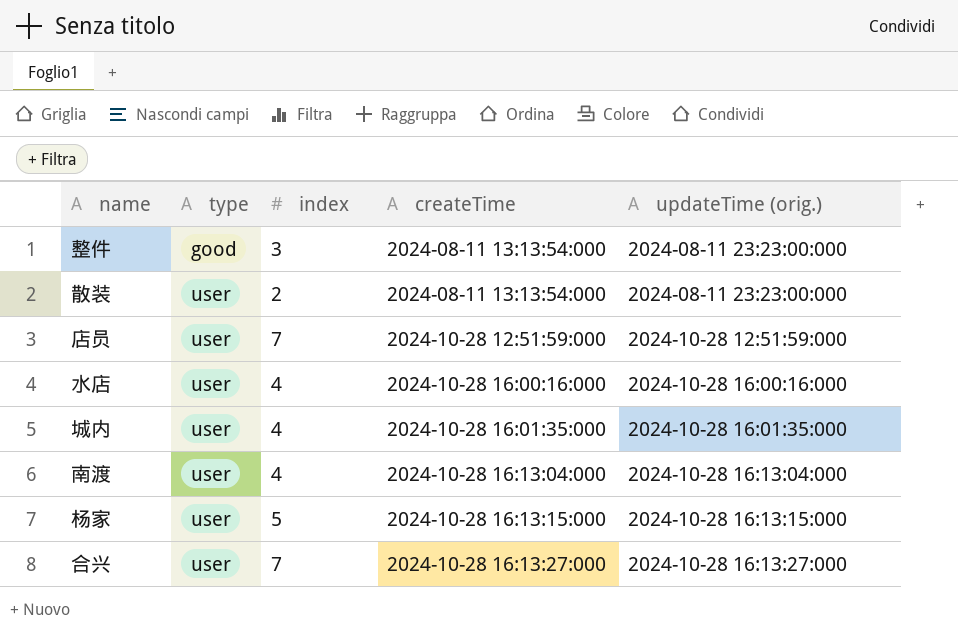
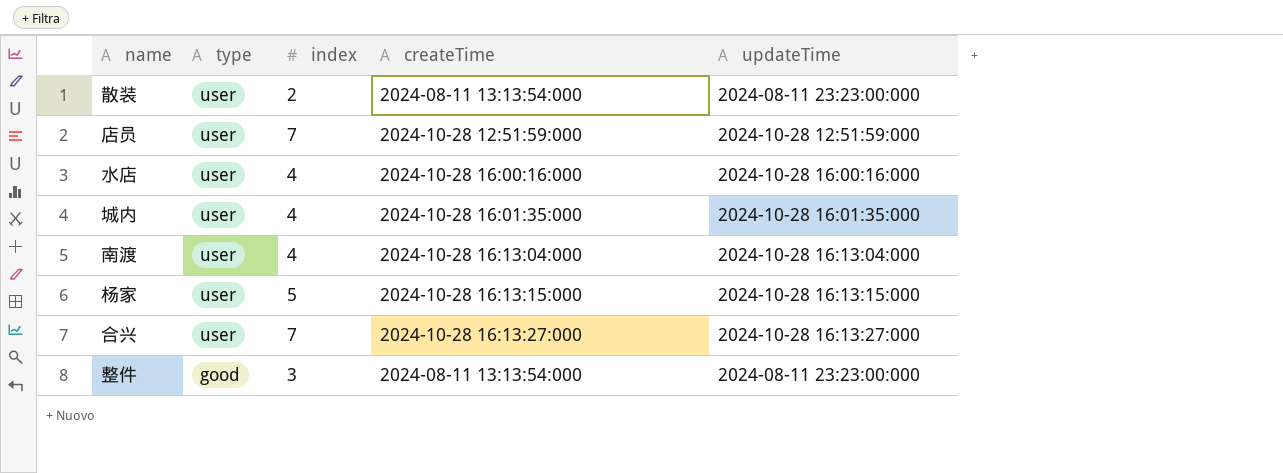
row order: type ascending -> type descending
column name: updateTime (orig.) -> updateTime

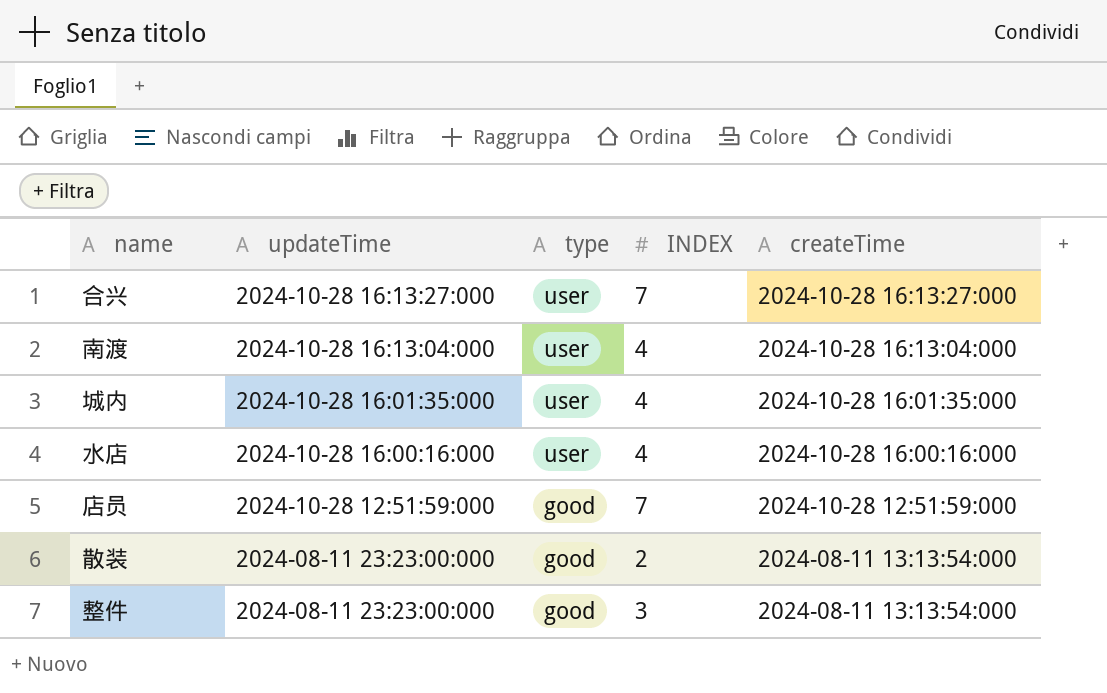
row order: type descending -> updateTime descending
column updateTime | position: 5 -> 2
column name: index -> INDEX
row 杨家: user | 5 | 2024-10-28 16:13:15:000 | 2024-10-28 16:13:15:000 -> none
店员 | type: user -> good
散装 | type: user -> good

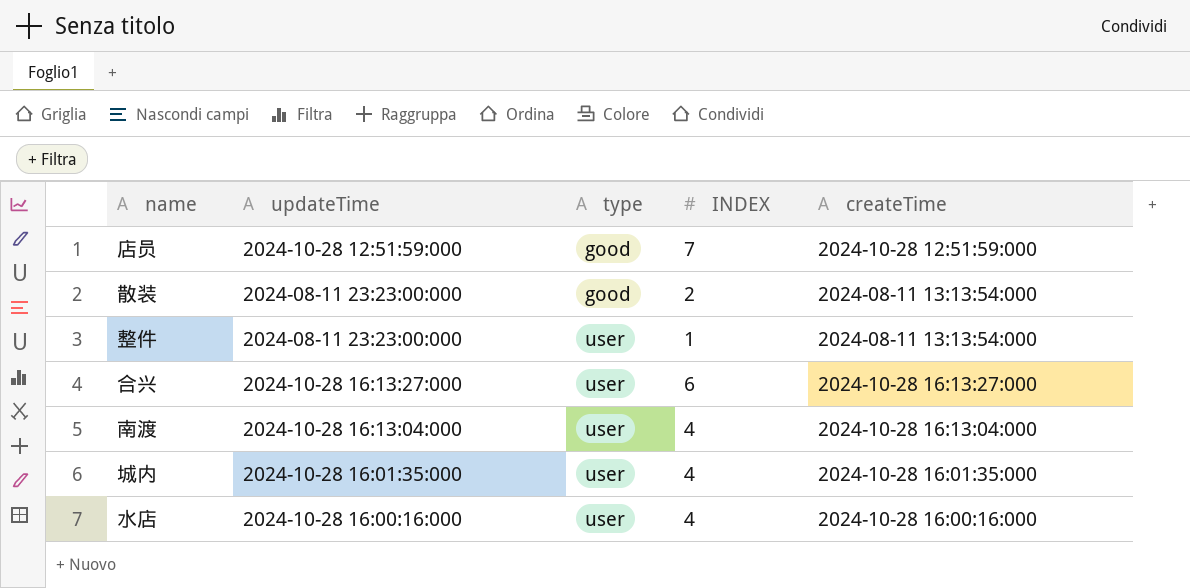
row order: updateTime descending -> type ascending
整件 | type: good -> user
整件 | INDEX: 3 -> 1
合兴 | INDEX: 7 -> 6

